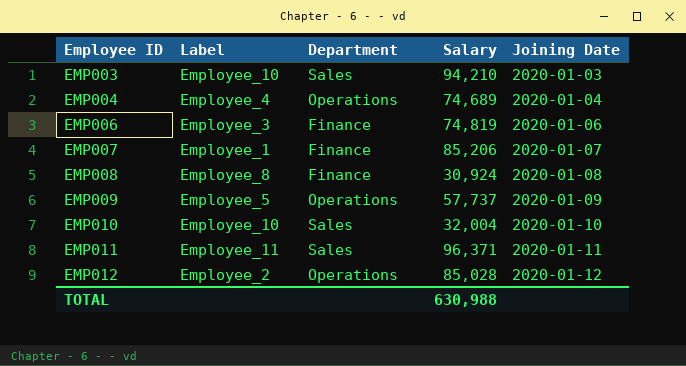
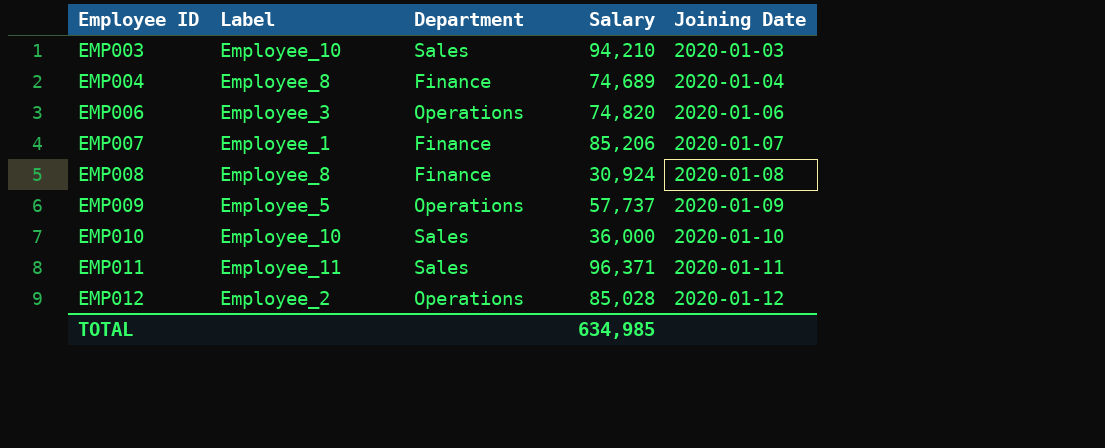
EMP004 | Label: Employee_4 -> Employee_8
EMP004 | Department: Operations -> Finance
EMP006 | Department: Finance -> Operations
EMP006 | Salary: 74,819 -> 74,820
EMP010 | Salary: 32,004 -> 36,000
TOTAL | Salary: 630,988 -> 634,985

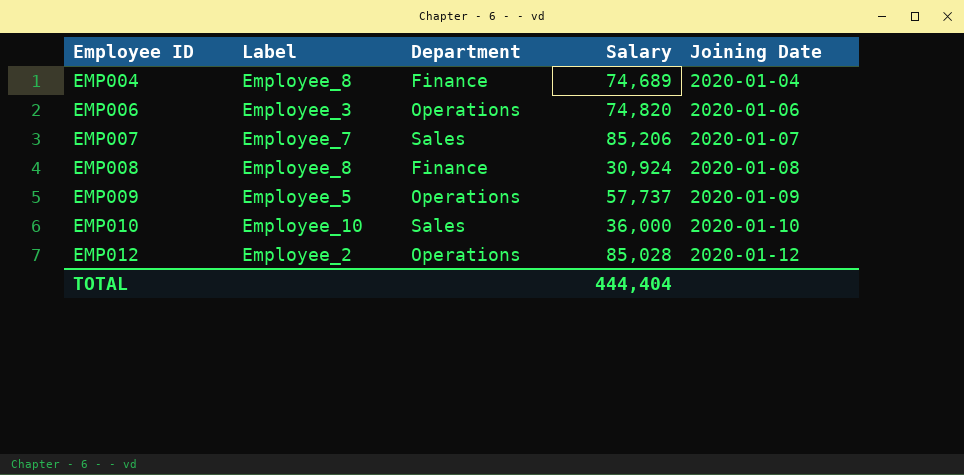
row EMP003: Employee_10 | Sales | 94,210 | 2020-01-03 -> none
row EMP011: Employee_11 | Sales | 96,371 | 2020-01-11 -> none
EMP007 | Label: Employee_1 -> Employee_7
EMP007 | Department: Finance -> Sales
TOTAL | Salary: 634,985 -> 444,404

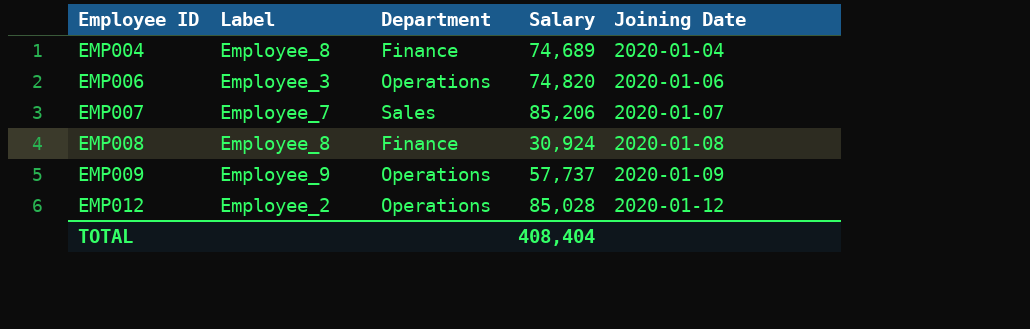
row EMP010: Employee_10 | Sales | 36,000 | 2020-01-10 -> none
EMP009 | Label: Employee_5 -> Employee_9
TOTAL | Salary: 444,404 -> 408,404

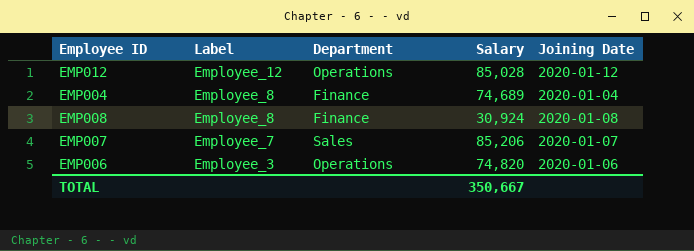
row order: Employee ID ascending -> Label descending
row EMP009: Employee_9 | Operations | 57,737 | 2020-01-09 -> none
EMP012 | Label: Employee_2 -> Employee_12
TOTAL | Salary: 408,404 -> 350,667

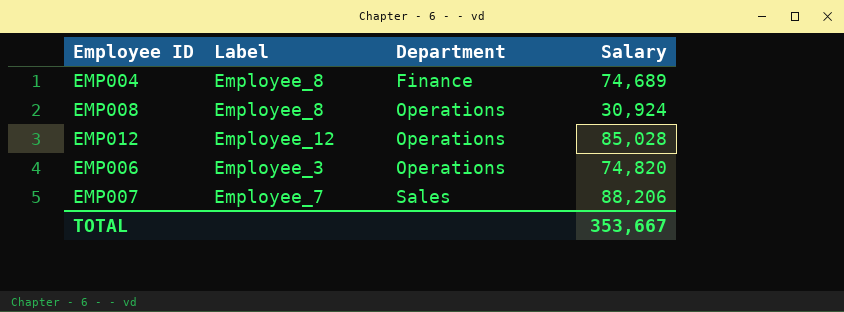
row order: Label descending -> Department ascending
column Joining Date | position: 5 -> none
EMP008 | Department: Finance -> Operations
EMP007 | Salary: 85,206 -> 88,206
TOTAL | Salary: 350,667 -> 353,667

